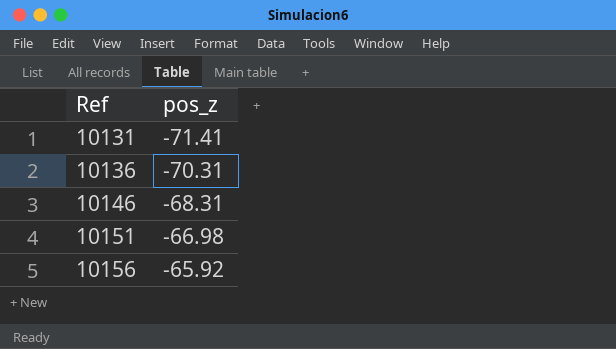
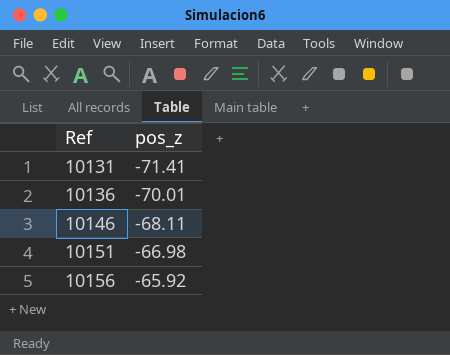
10136 | pos_z: -70.31 -> -70.01
10146 | pos_z: -68.31 -> -68.11

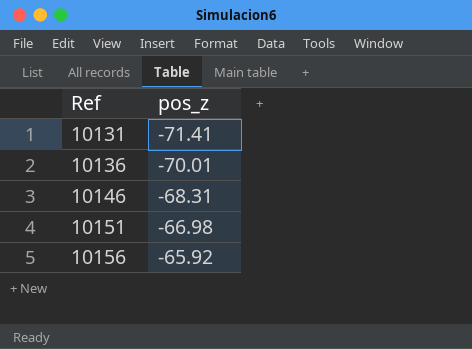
10146 | pos_z: -68.11 -> -68.31

